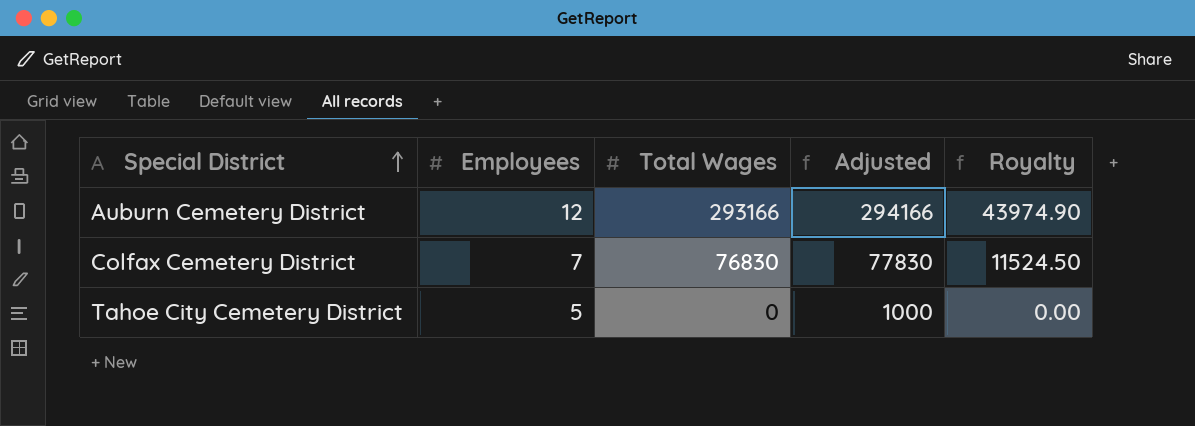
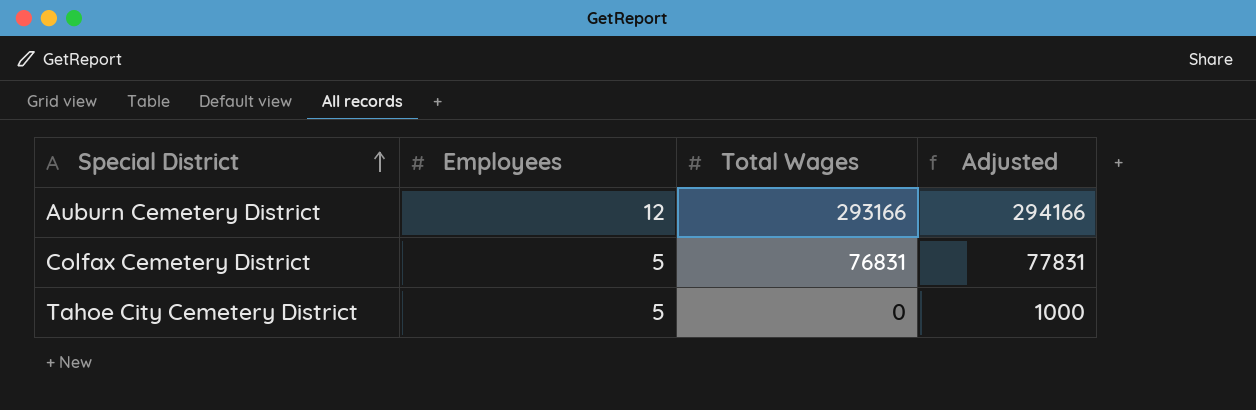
column Royalty | formula: [Total Wages] * 0.15 -> none
Colfax Cemetery District | Employees: 7 -> 5
Colfax Cemetery District | Total Wages: 76830 -> 76831
Colfax Cemetery District | Adjusted: 77830 -> 77831

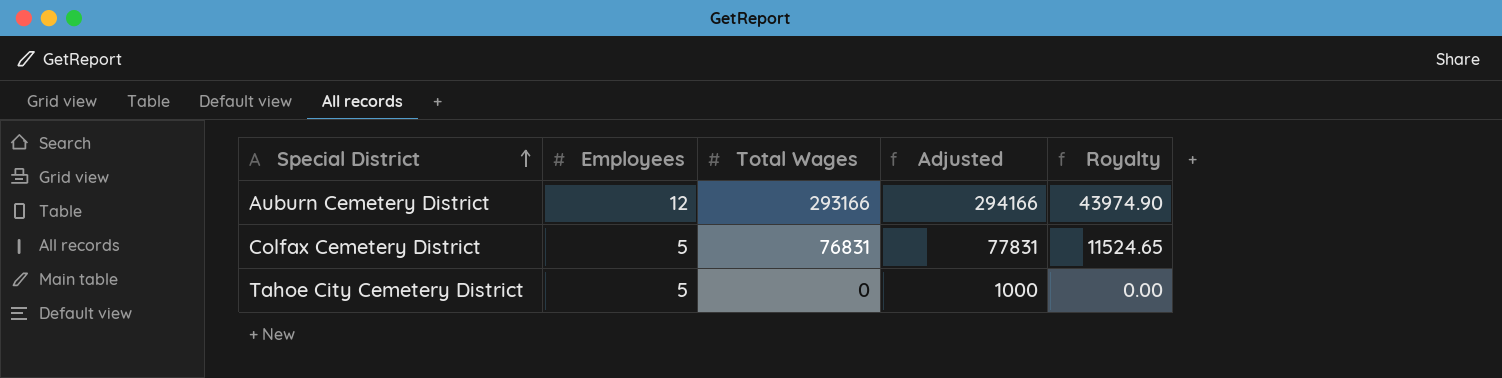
column Royalty | formula: none -> [Total Wages] * 0.15

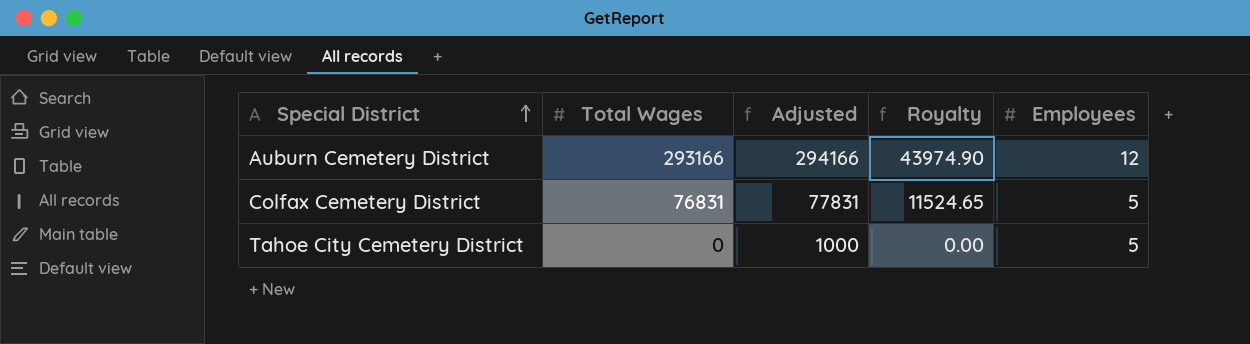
column Employees | position: 2 -> 5

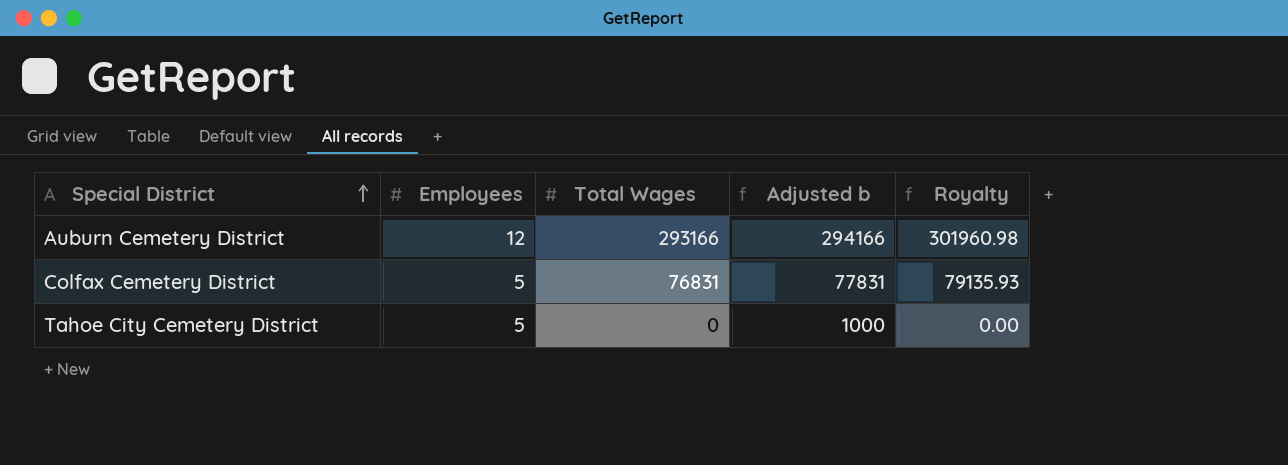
column Employees | position: 5 -> 2
column name: Adjusted -> Adjusted b
column Royalty | formula: [Total Wages] * 0.15 -> [Total Wages] * 1.03

